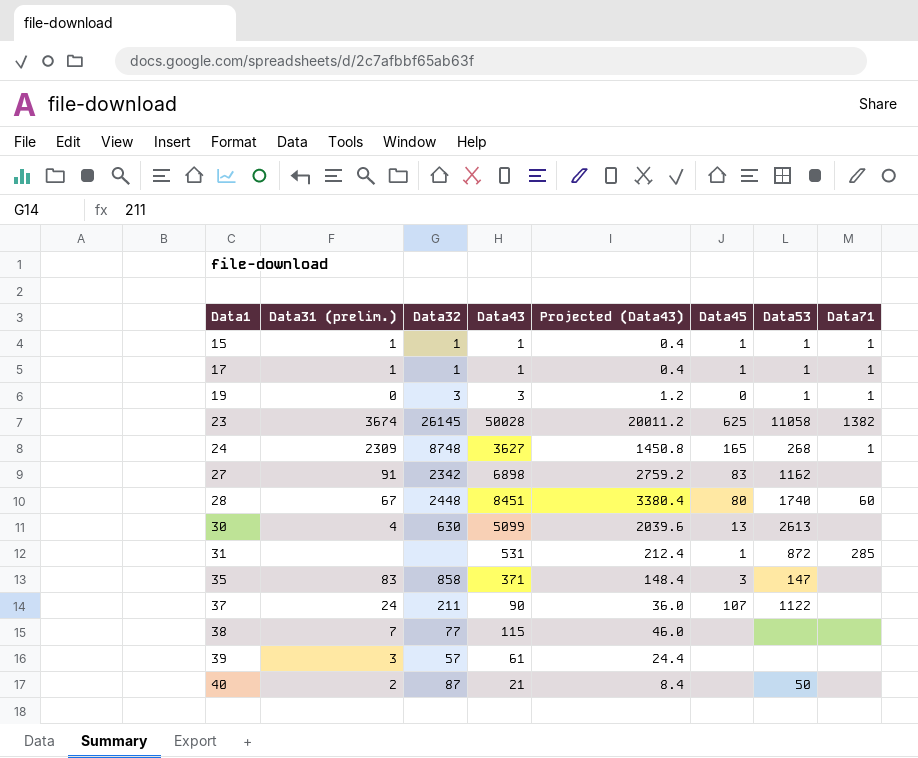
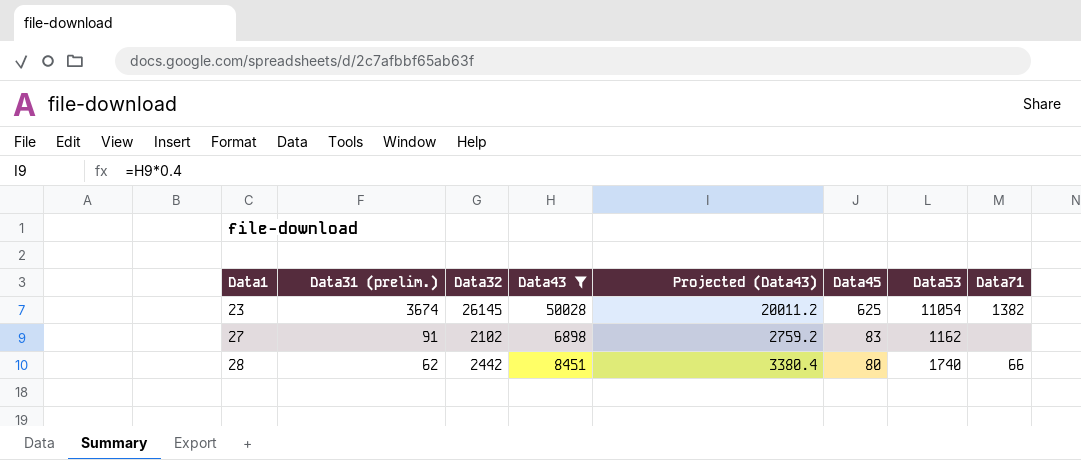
filter: none -> Data43 >= 6898
23 | Data53: 11058 -> 11054
27 | Data32: 2342 -> 2102
28 | Data31 (prelim.): 67 -> 62
28 | Data32: 2448 -> 2442
28 | Data71: 60 -> 66

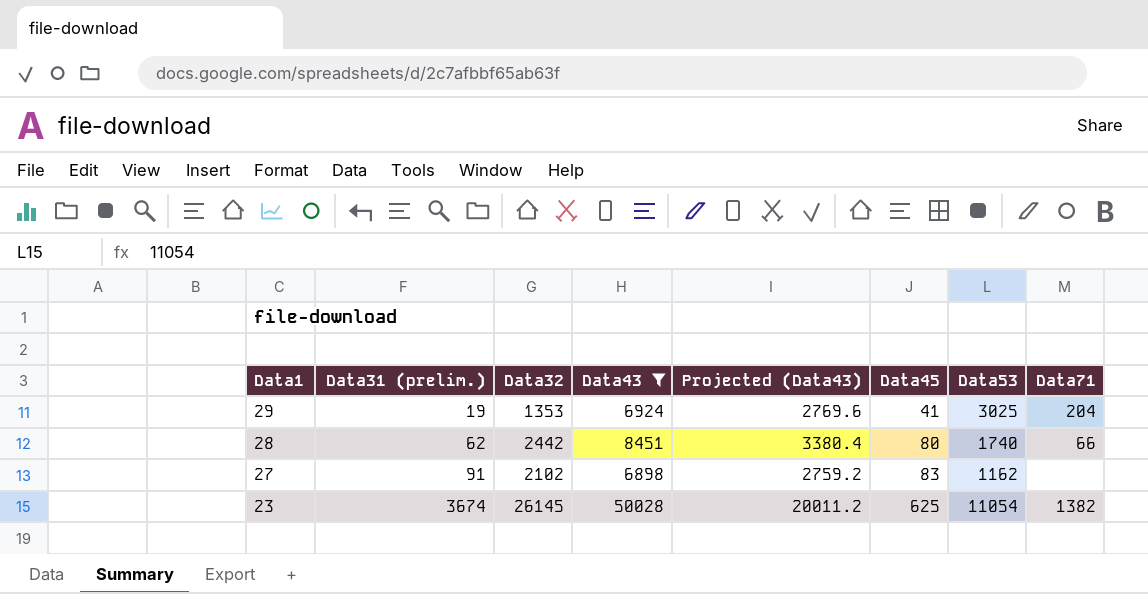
row order: Data1 ascending -> Data1 descending
row 29: none -> 19 | 1353 | 6924 | 2769.6 | 41 | 3025 | 204

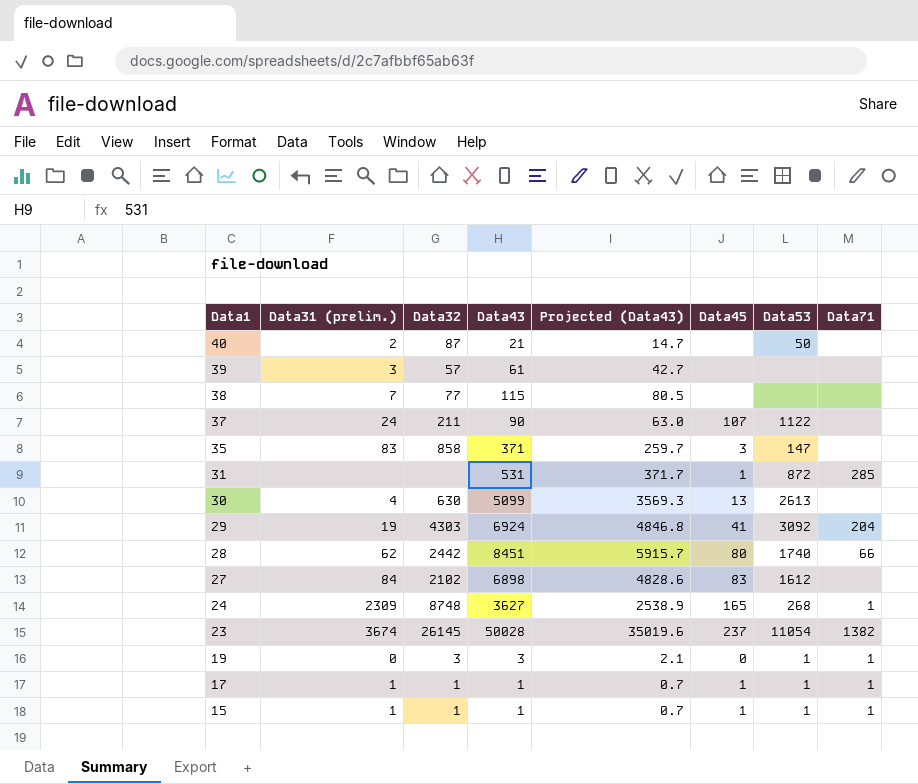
filter: Data43 >= 6898 -> none
column Projected (Data43) | formula: [Data43] * 0.4 -> [Data43] * 0.7
29 | Data32: 1353 -> 4303
29 | Data53: 3025 -> 3092
27 | Data31 (prelim.): 91 -> 84
27 | Data53: 1162 -> 1612
23 | Data45: 625 -> 237

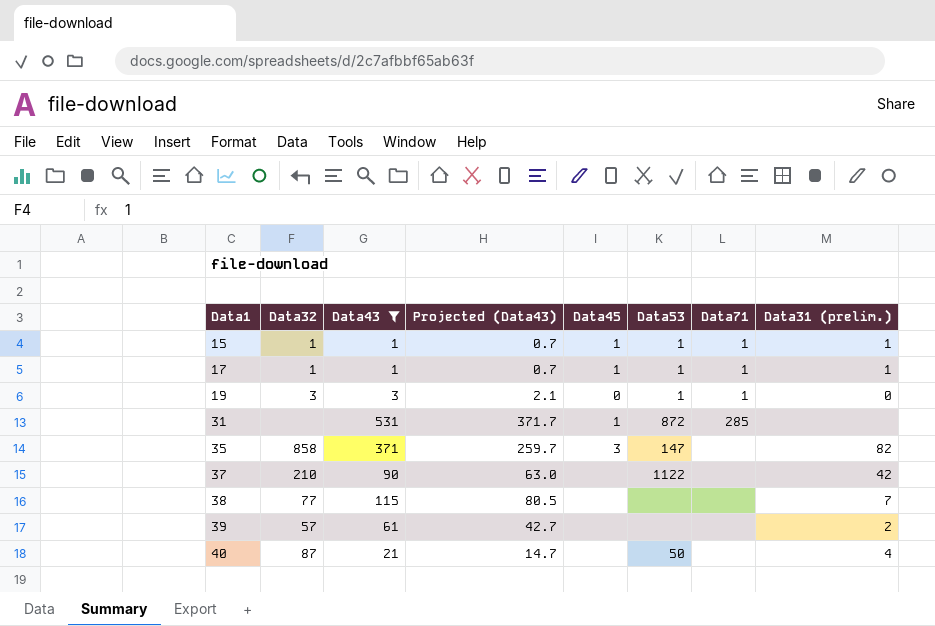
filter: none -> Data43 <= 531
row order: Data1 descending -> Data1 ascending
column Data31 (prelim.) | position: 2 -> 8
35 | Data31 (prelim.): 83 -> 82
37 | Data32: 211 -> 210
37 | Data45: 107 -> none
37 | Data31 (prelim.): 24 -> 42
39 | Data31 (prelim.): 3 -> 2
40 | Data31 (prelim.): 2 -> 4

